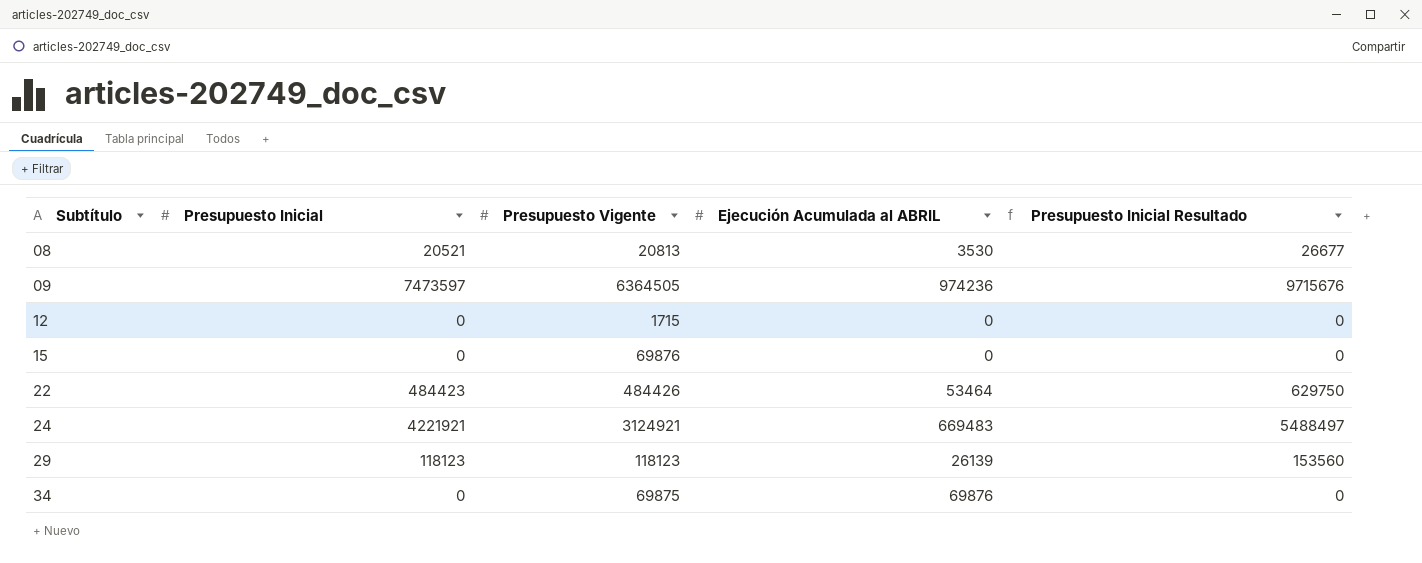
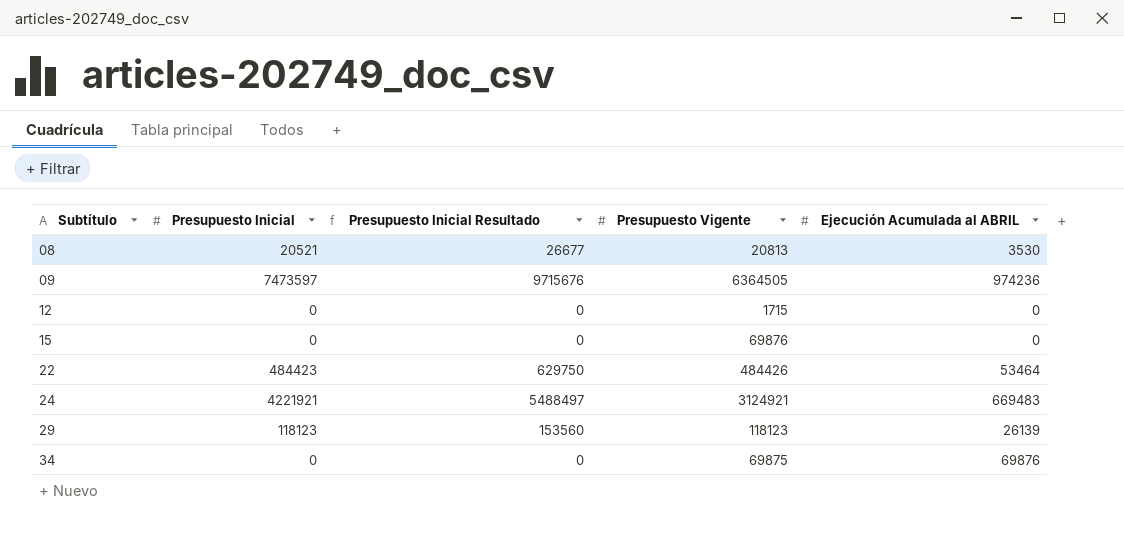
column Presupuesto Inicial Resultado | position: 5 -> 3

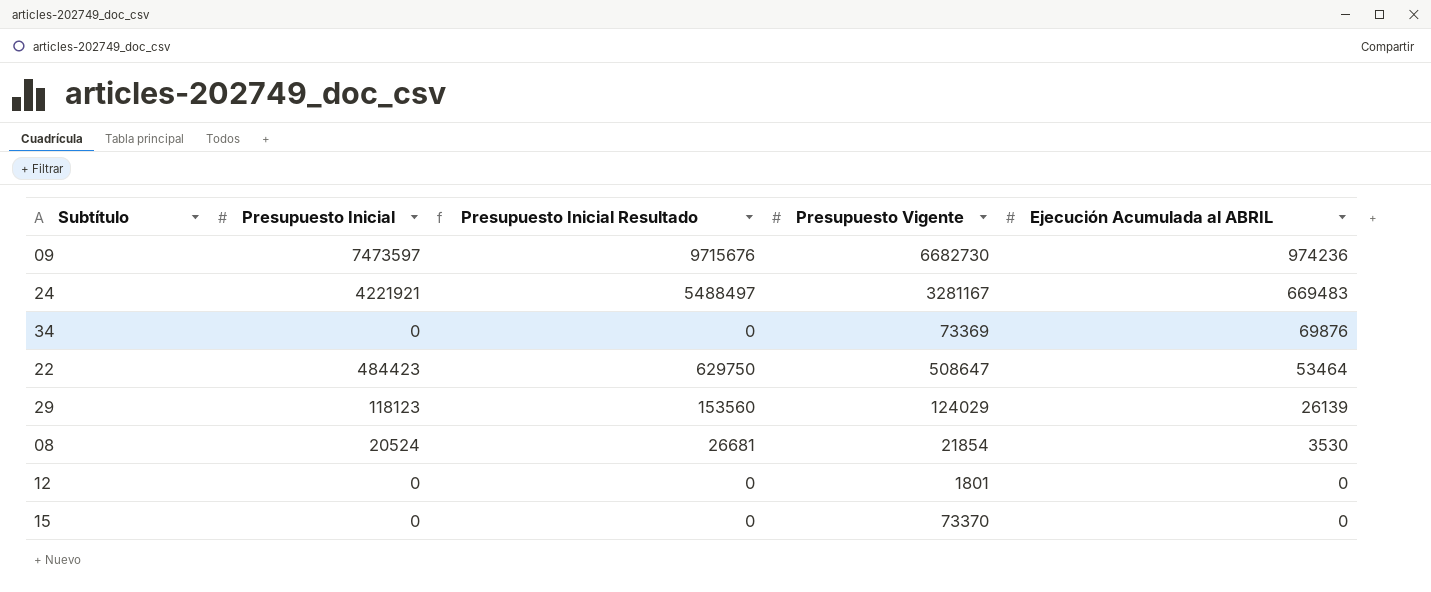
row order: Subtítulo ascending -> Ejecución Acumulada al ABRIL descending
09 | Presupuesto Vigente: 6364505 -> 6682730
24 | Presupuesto Vigente: 3124921 -> 3281167
34 | Presupuesto Vigente: 69875 -> 73369
22 | Presupuesto Vigente: 484426 -> 508647
29 | Presupuesto Vigente: 118123 -> 124029
08 | Presupuesto Inicial: 20521 -> 20524
08 | Presupuesto Inicial Resultado: 26677 -> 26681
08 | Presupuesto Vigente: 20813 -> 21854
12 | Presupuesto Vigente: 1715 -> 1801
15 | Presupuesto Vigente: 69876 -> 73370

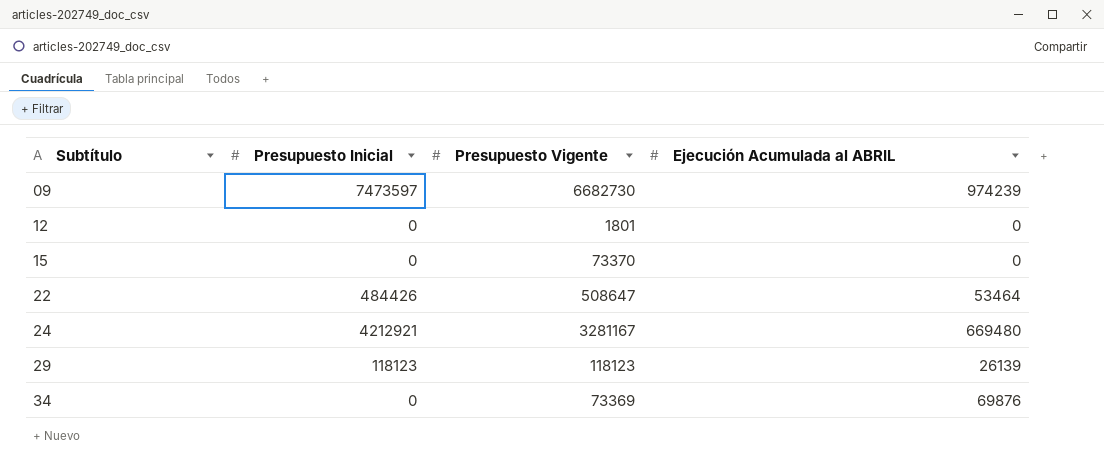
row order: Ejecución Acumulada al ABRIL descending -> Subtítulo ascending
column Presupuesto Inicial Resultado | formula: [Presupuesto Inicial] * 1,3 -> none
row 08: 20524 | 26681 | 21854 | 3530 -> none
09 | Ejecución Acumulada al ABRIL: 974236 -> 974239
22 | Presupuesto Inicial: 484423 -> 484426
24 | Presupuesto Inicial: 4221921 -> 4212921
24 | Ejecución Acumulada al ABRIL: 669483 -> 669480
29 | Presupuesto Vigente: 124029 -> 118123

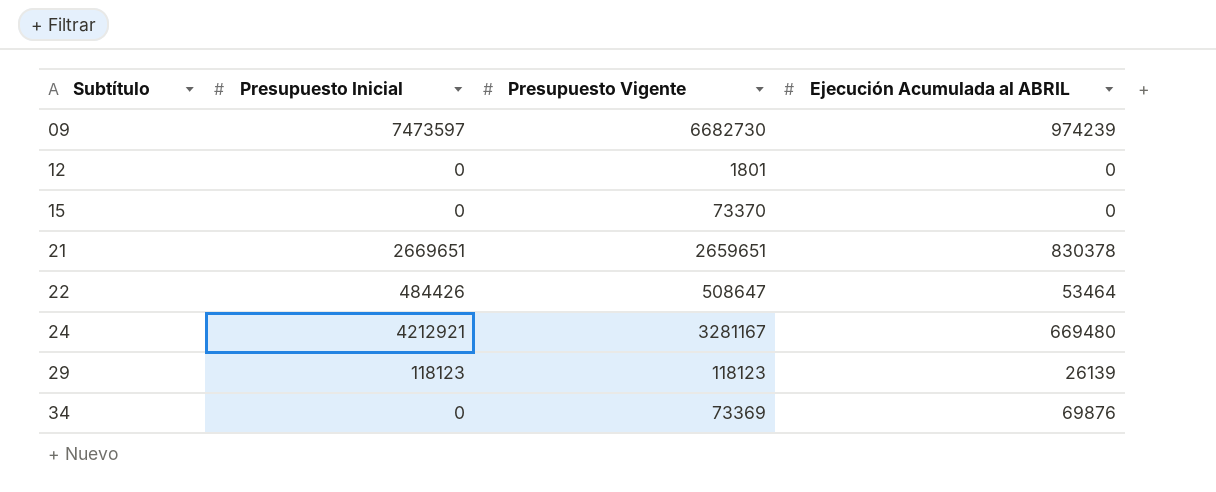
row 21: none -> 2669651 | 2659651 | 830378

